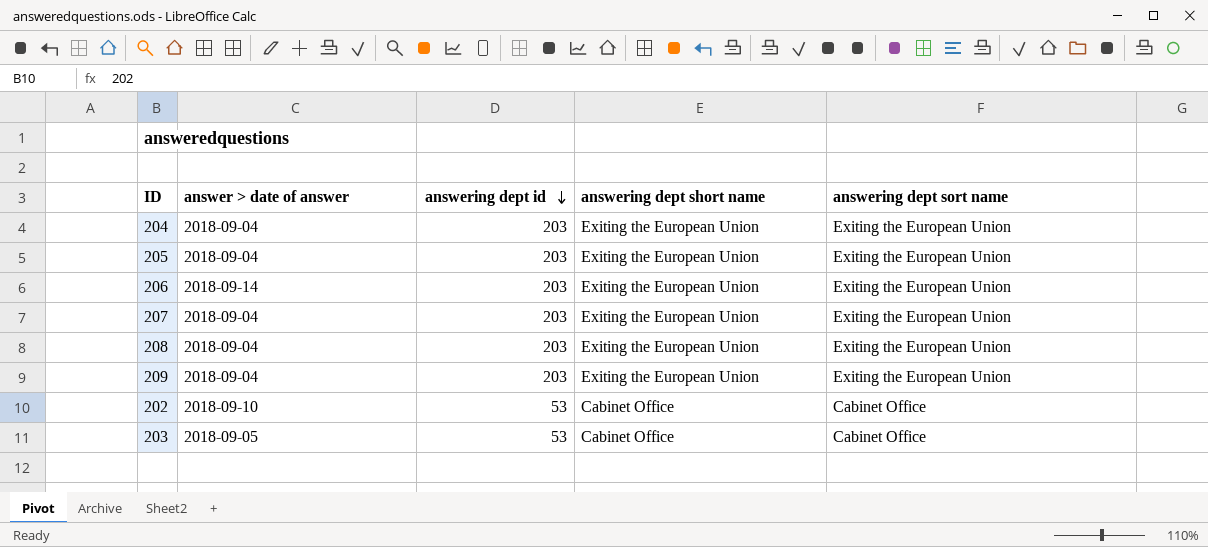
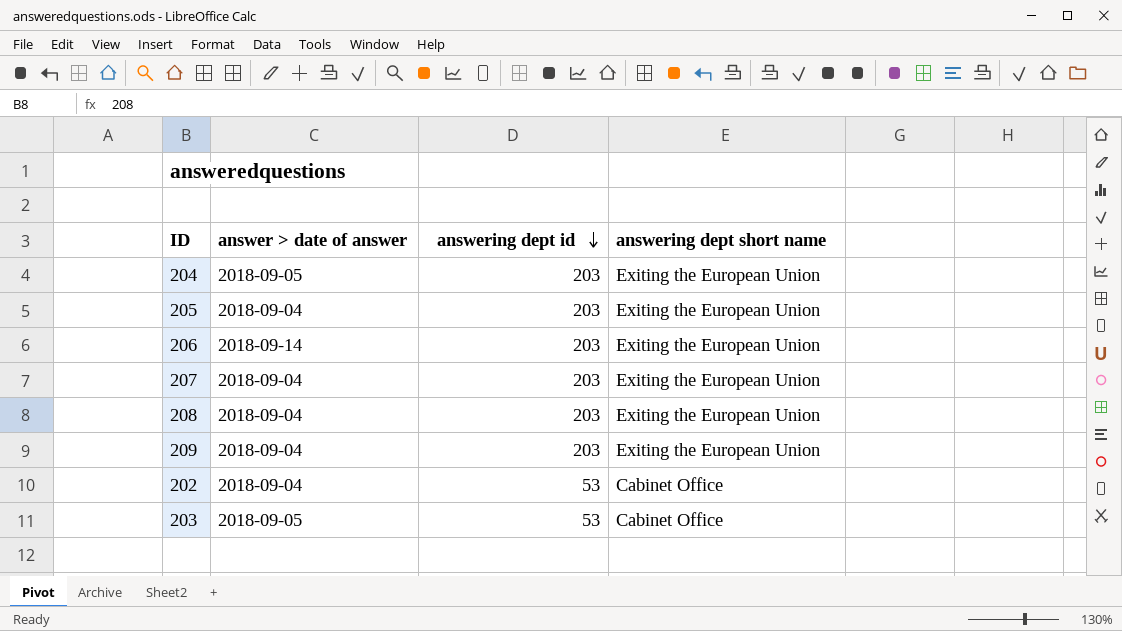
column answering dept sort name | position: 5 -> none
204 | answer > date of answer: 2018-09-04 -> 2018-09-05
202 | answer > date of answer: 2018-09-10 -> 2018-09-04

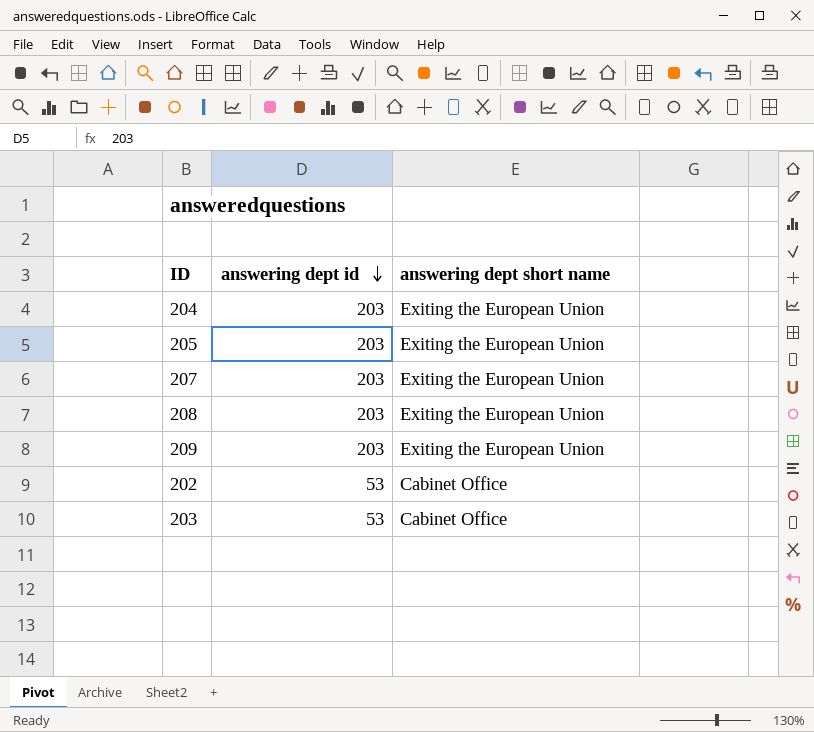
column answer > date of answer | position: 2 -> none
row 206: 2018-09-14 | 203 | Exiting the European Union -> none

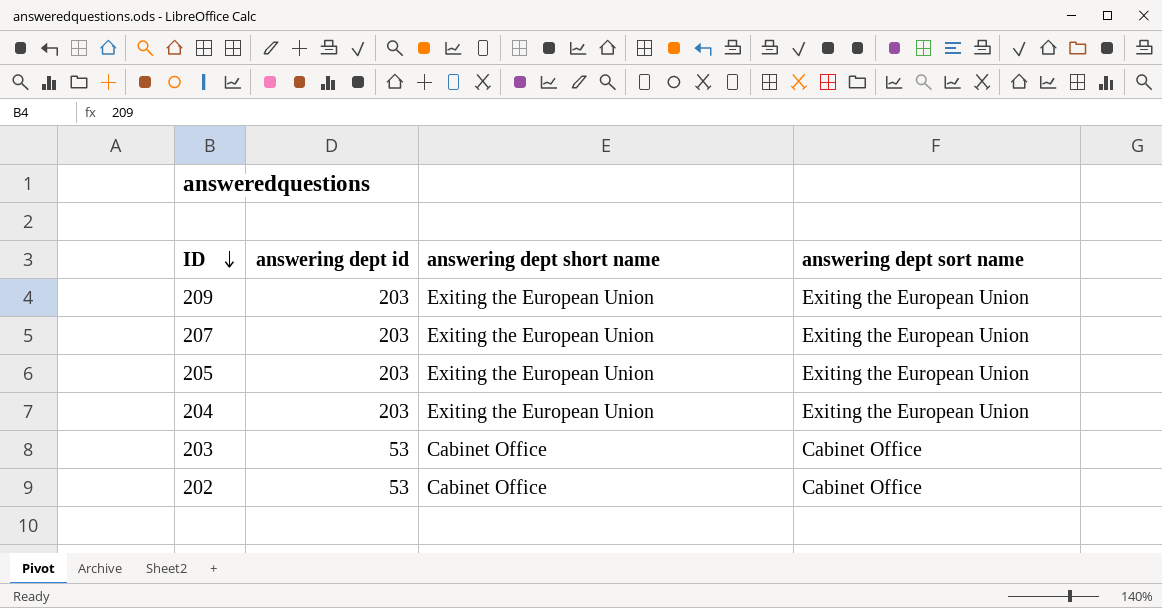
row order: answering dept id descending -> ID descending
column answering dept sort name | position: none -> 4
row 208: 203 | Exiting the European Union -> none

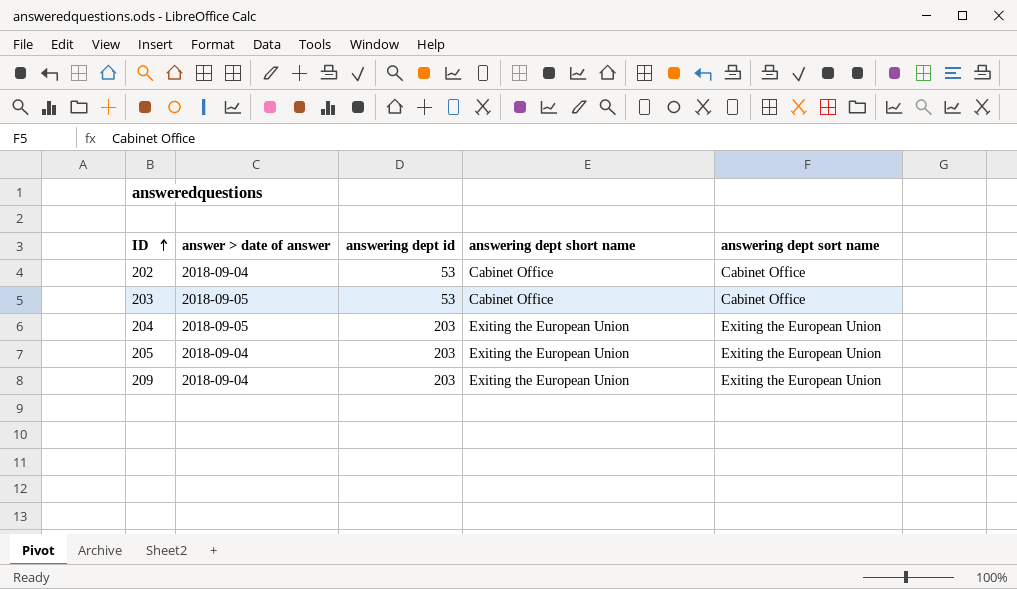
row order: ID descending -> ID ascending
column answer > date of answer | position: none -> 2
row 207: 203 | Exiting the European Union | Exiting the European Union -> none

